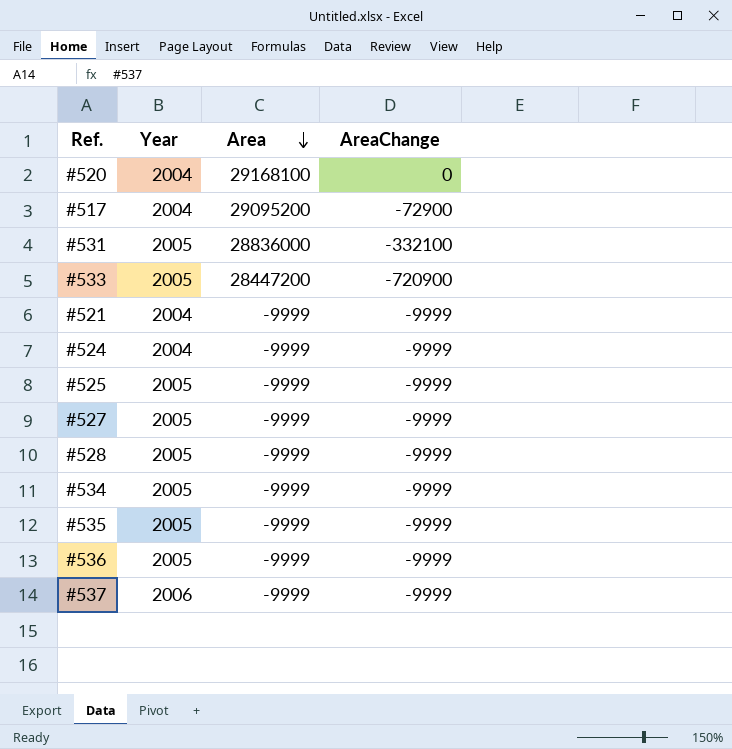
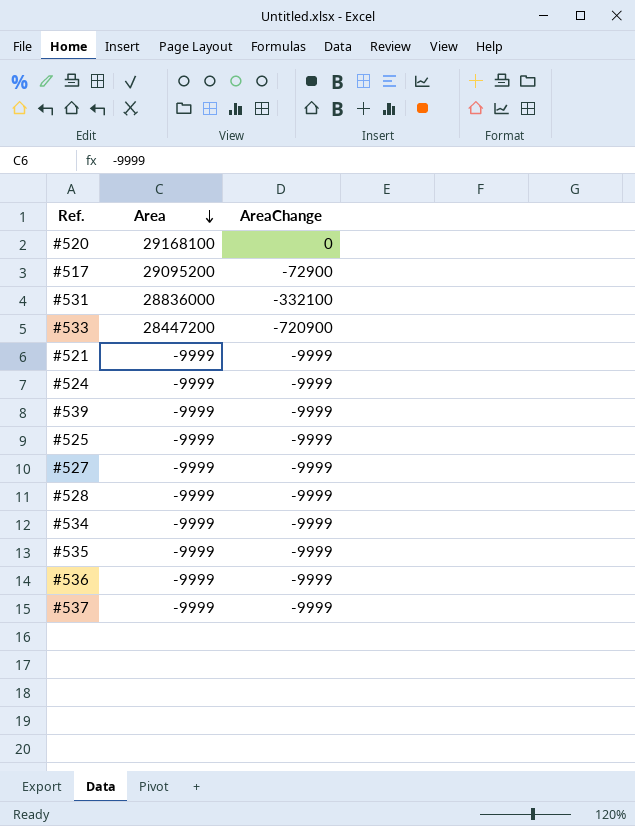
column Year | position: 2 -> none
row #539: none -> -9999 | -9999

